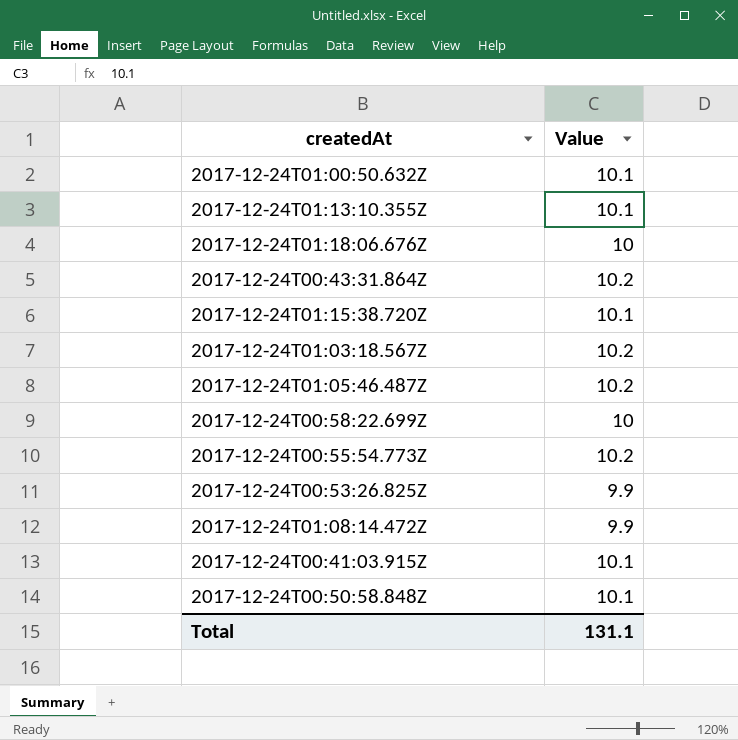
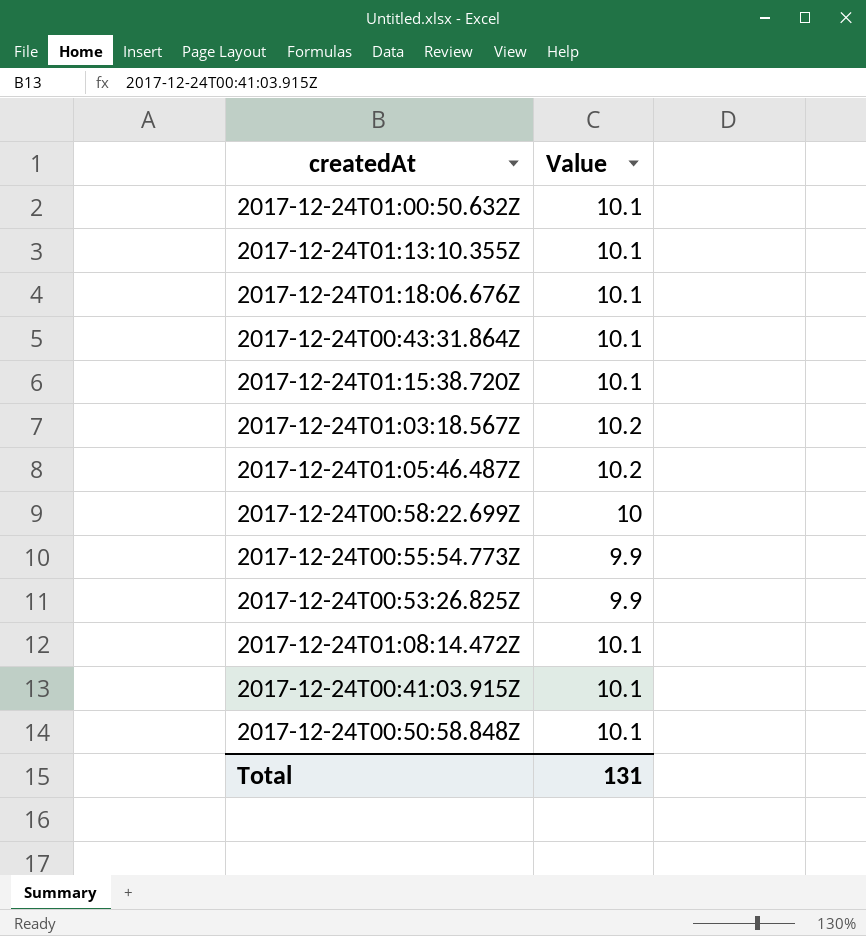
2017-12-24T01:18:06.676Z | Value: 10 -> 10.1
2017-12-24T00:43:31.864Z | Value: 10.2 -> 10.1
2017-12-24T00:55:54.773Z | Value: 10.2 -> 9.9
2017-12-24T01:08:14.472Z | Value: 9.9 -> 10.1
Total | Value: 131.1 -> 131

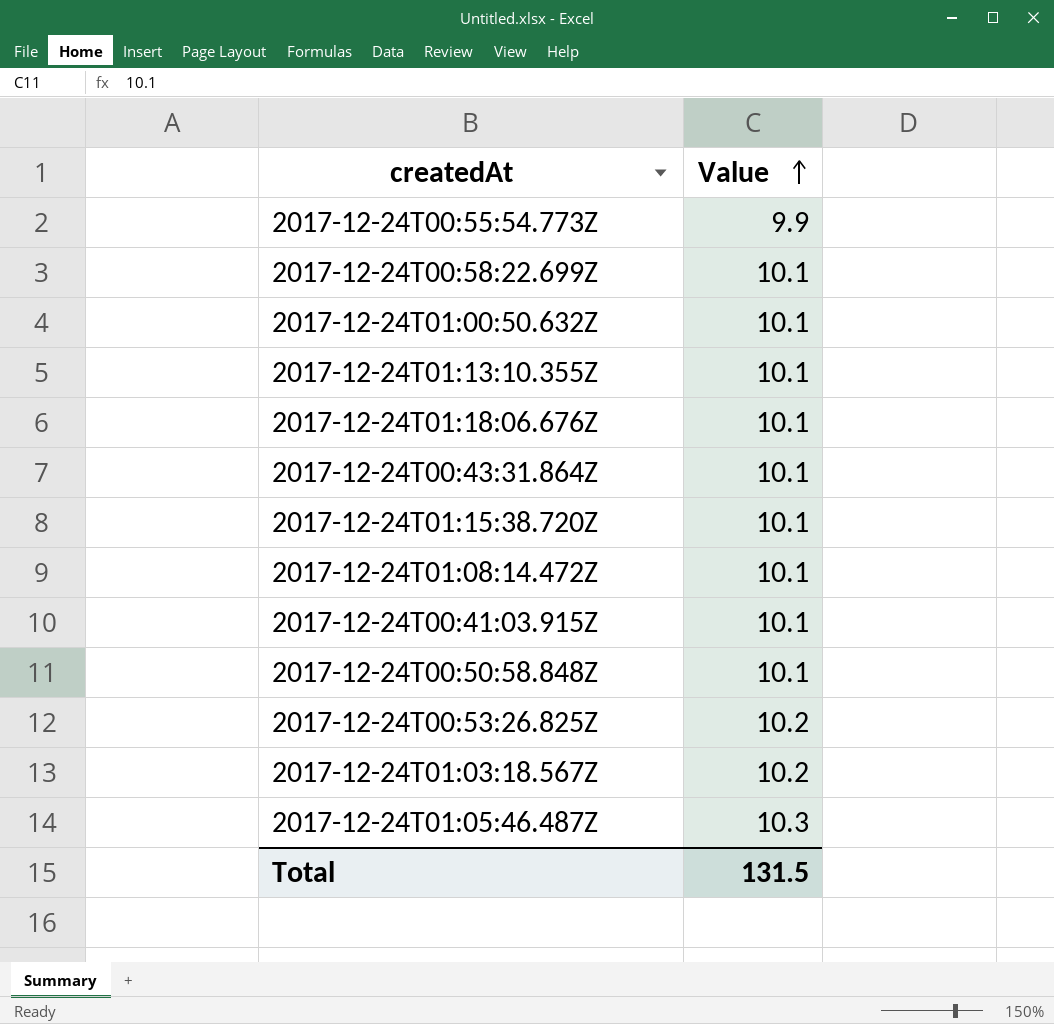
row order: none -> Value ascending
2017-12-24T00:58:22.699Z | Value: 10 -> 10.1
2017-12-24T00:53:26.825Z | Value: 9.9 -> 10.2
2017-12-24T01:05:46.487Z | Value: 10.2 -> 10.3
Total | Value: 131 -> 131.5

